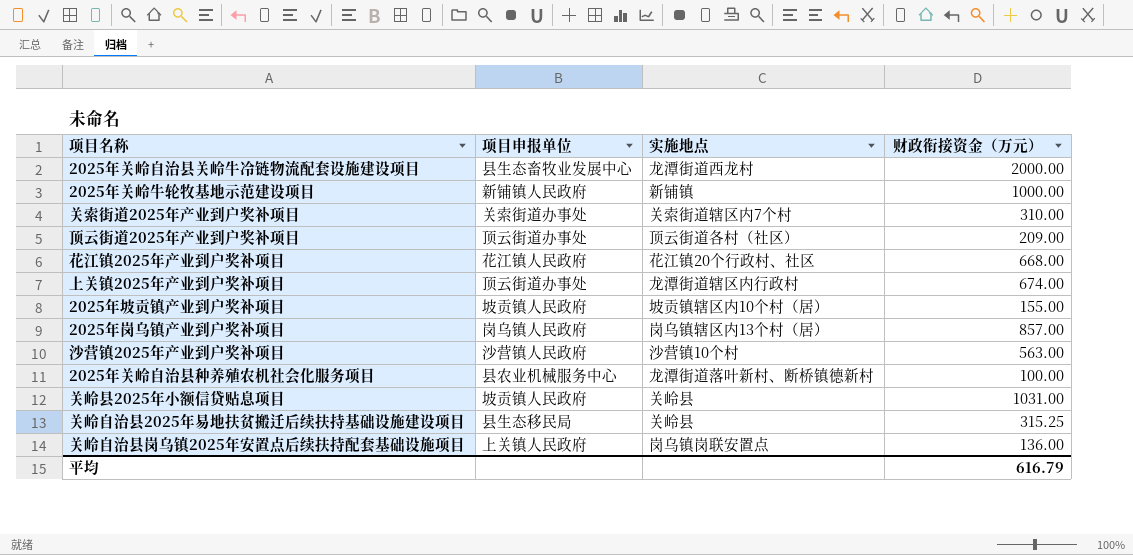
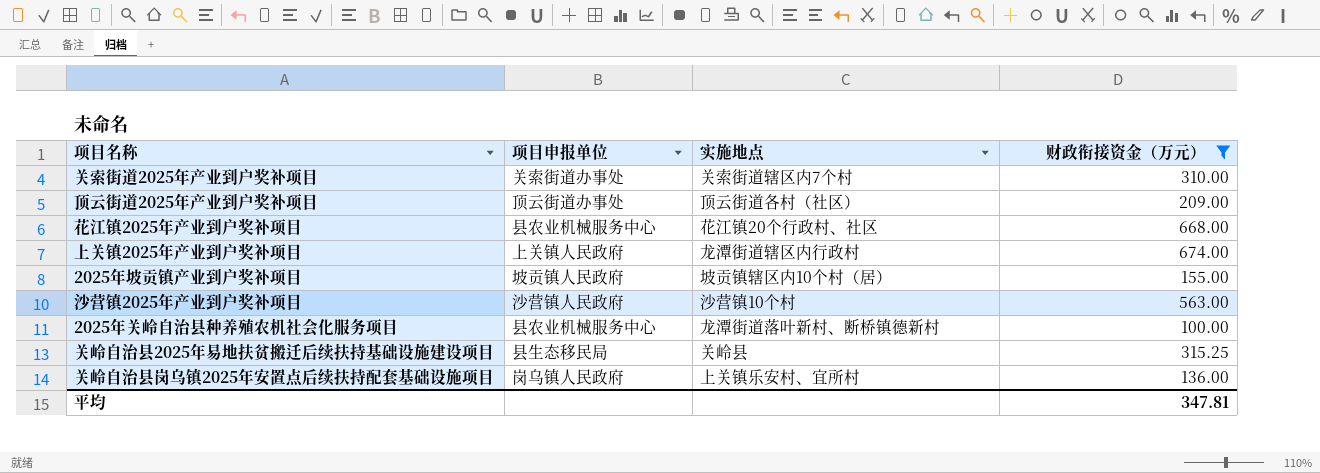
filter: none -> 财政衔接资金（万元） <= 674.00
花江镇2025年产业到户奖补项目 | 项目申报单位: 花江镇人民政府 -> 县农业机械服务中心
上关镇2025年产业到户奖补项目 | 项目申报单位: 顶云街道办事处 -> 上关镇人民政府
关岭自治县岗乌镇2025年安置点后续扶持配套基础设施项目 | 项目申报单位: 上关镇人民政府 -> 岗乌镇人民政府
关岭自治县岗乌镇2025年安置点后续扶持配套基础设施项目 | 实施地点: 岗乌镇岗联安置点 -> 上关镇乐安村、宜所村
平均 | 财政衔接资金（万元）: 616.79 -> 347.81

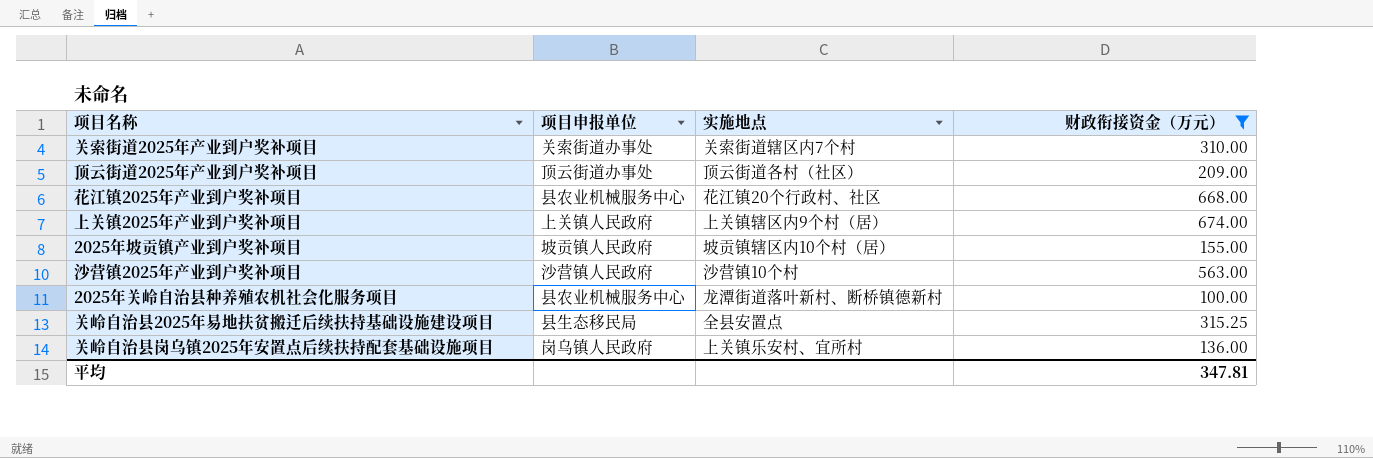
上关镇2025年产业到户奖补项目 | 实施地点: 龙潭街道辖区内行政村 -> 上关镇辖区内9个村（居）
关岭自治县2025年易地扶贫搬迁后续扶持基础设施建设项目 | 实施地点: 关岭县 -> 全县安置点

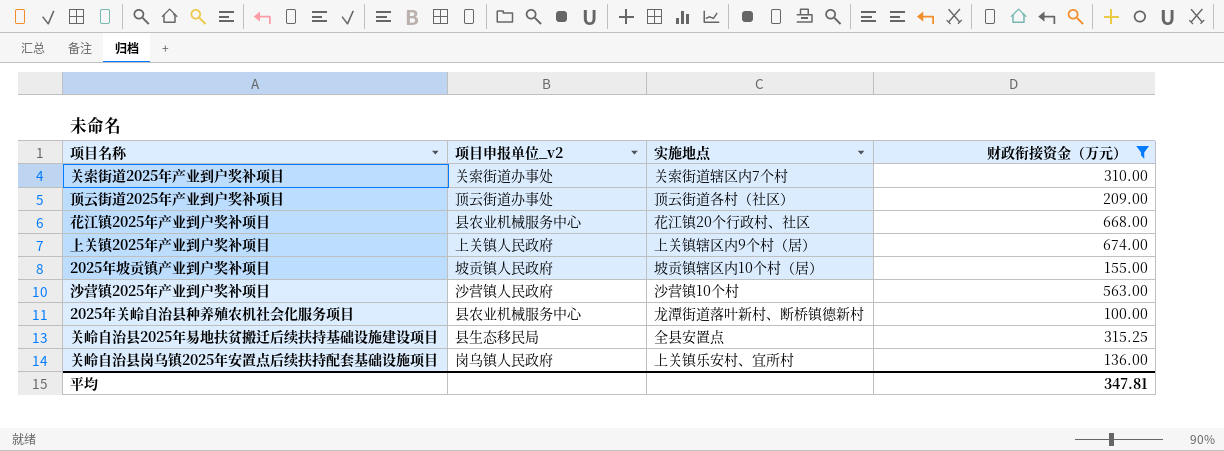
column name: 项目申报单位 -> 项目申报单位_v2

